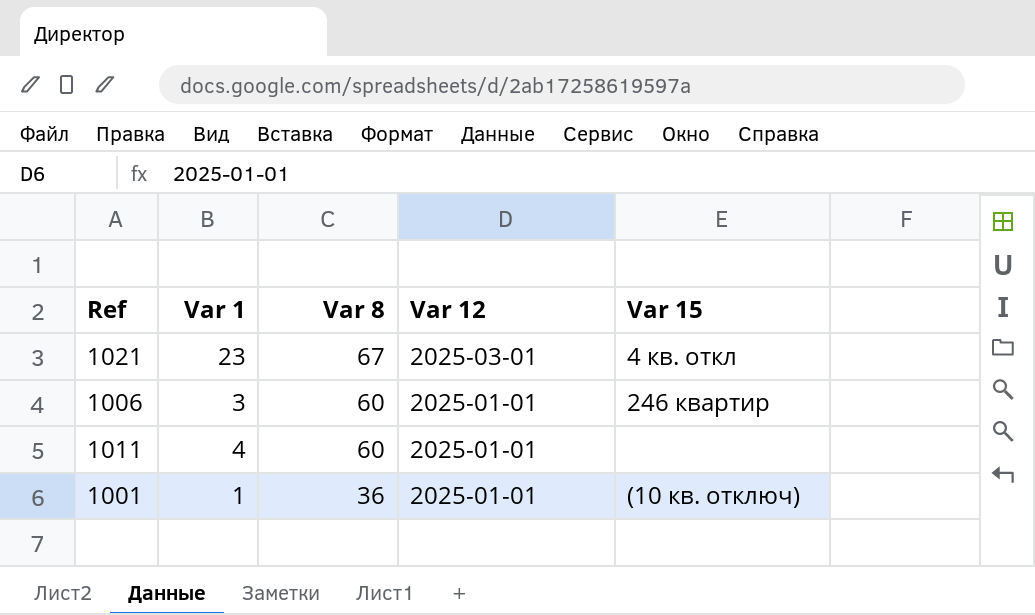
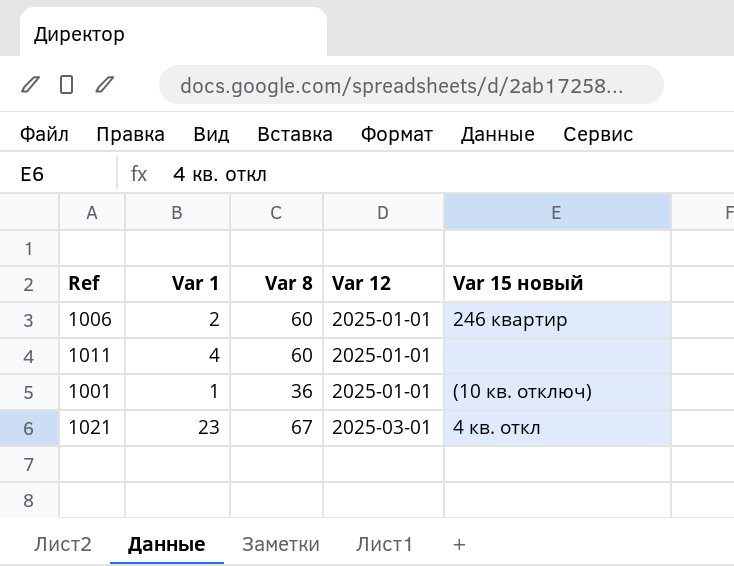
row order: Var 8 descending -> Var 12 ascending
column name: Var 15 -> Var 15 новый
1006 | Var 1: 3 -> 2

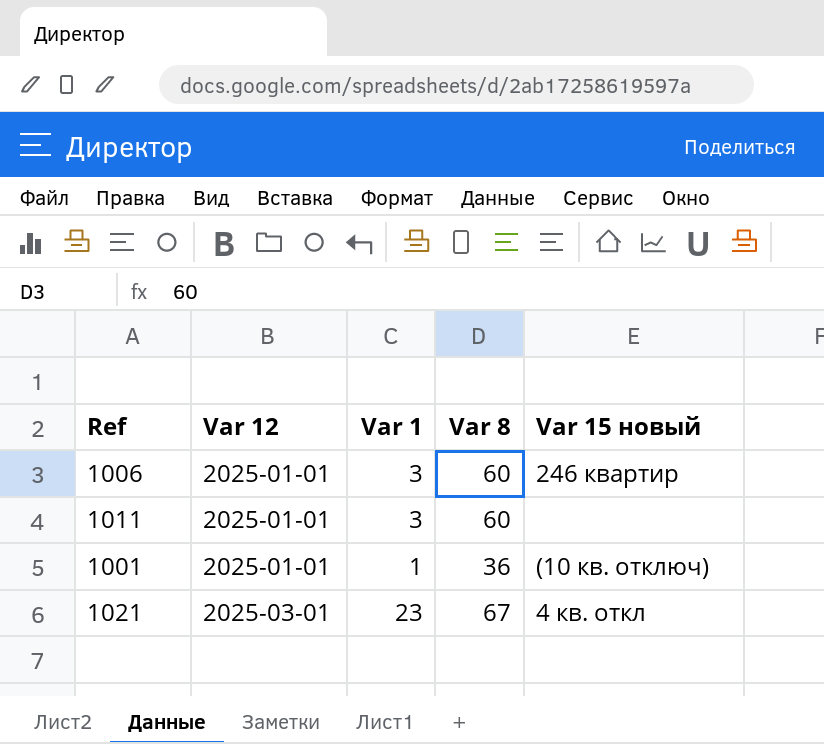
column Var 12 | position: 4 -> 2
1006 | Var 1: 2 -> 3
1011 | Var 1: 4 -> 3

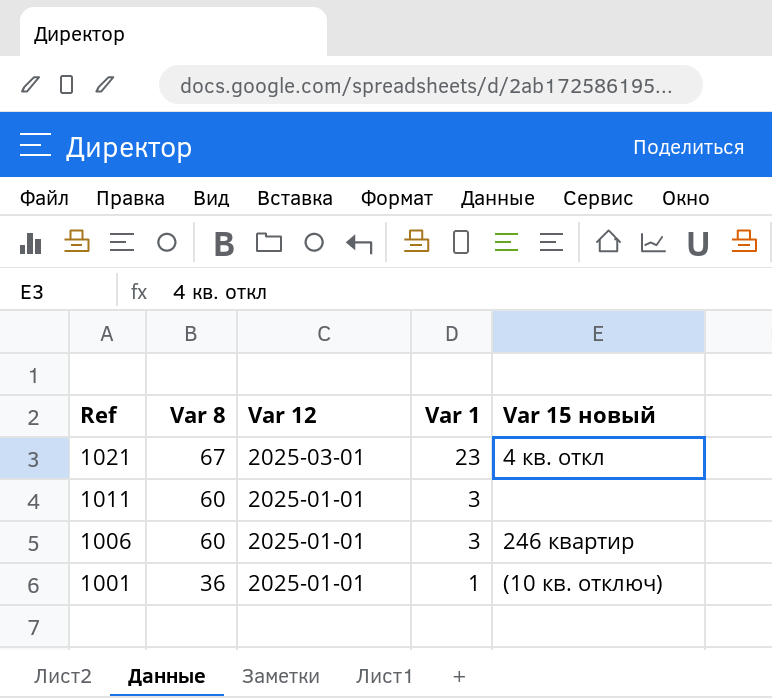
row order: Var 12 ascending -> Ref descending
column Var 8 | position: 4 -> 2

